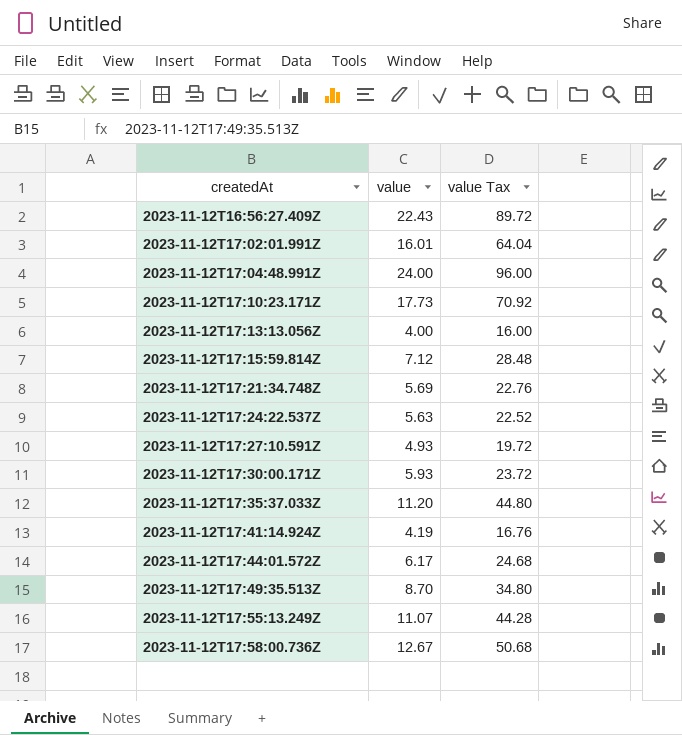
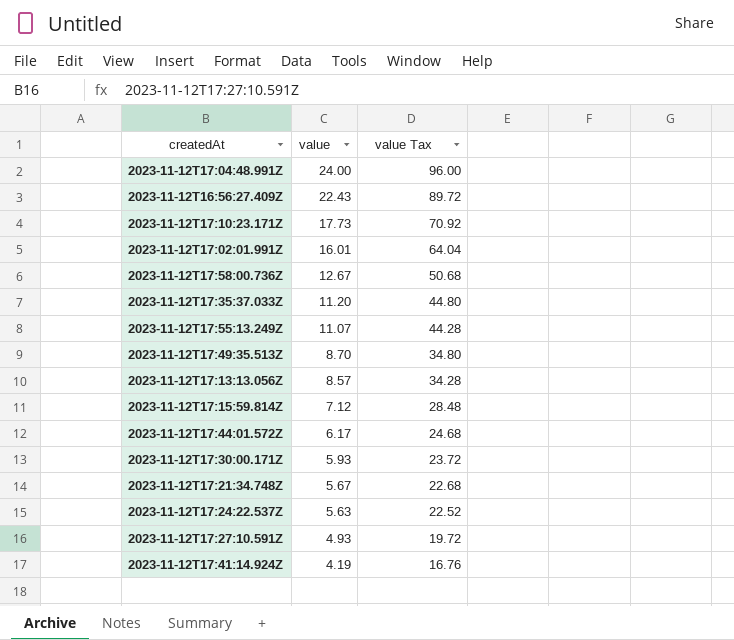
row order: createdAt ascending -> value descending
2023-11-12T17:13:13.056Z | value: 4.00 -> 8.57
2023-11-12T17:13:13.056Z | value Tax: 16.00 -> 34.28
2023-11-12T17:21:34.748Z | value: 5.69 -> 5.67
2023-11-12T17:21:34.748Z | value Tax: 22.76 -> 22.68

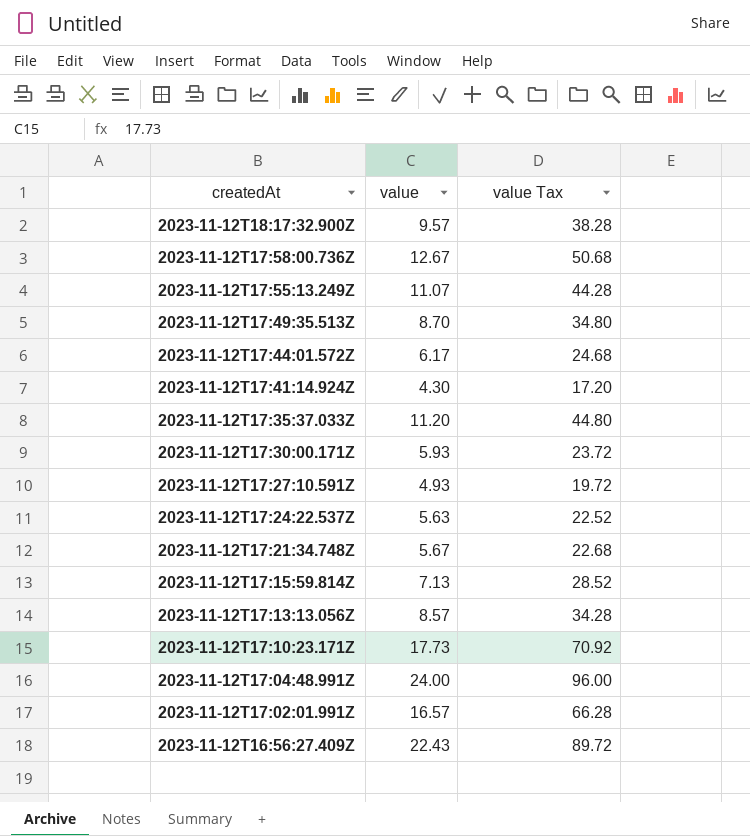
row order: value descending -> createdAt descending
row 2023-11-12T18:17:32.900Z: none -> 9.57 | 38.28
2023-11-12T17:41:14.924Z | value: 4.19 -> 4.30
2023-11-12T17:41:14.924Z | value Tax: 16.76 -> 17.20
2023-11-12T17:15:59.814Z | value: 7.12 -> 7.13
2023-11-12T17:15:59.814Z | value Tax: 28.48 -> 28.52
2023-11-12T17:02:01.991Z | value: 16.01 -> 16.57
2023-11-12T17:02:01.991Z | value Tax: 64.04 -> 66.28

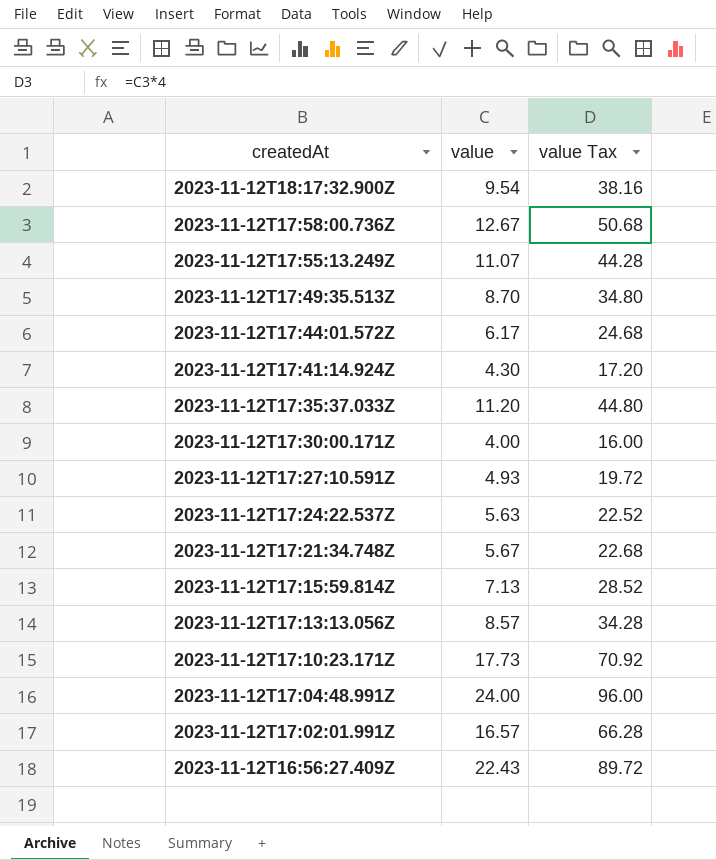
2023-11-12T18:17:32.900Z | value: 9.57 -> 9.54
2023-11-12T18:17:32.900Z | value Tax: 38.28 -> 38.16
2023-11-12T17:30:00.171Z | value: 5.93 -> 4.00
2023-11-12T17:30:00.171Z | value Tax: 23.72 -> 16.00

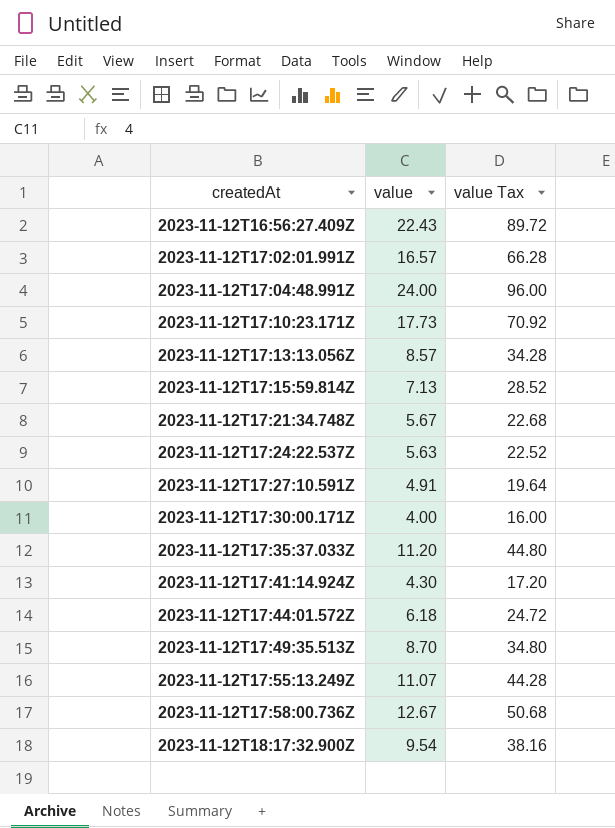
row order: createdAt descending -> createdAt ascending
2023-11-12T17:27:10.591Z | value: 4.93 -> 4.91
2023-11-12T17:27:10.591Z | value Tax: 19.72 -> 19.64
2023-11-12T17:44:01.572Z | value: 6.17 -> 6.18
2023-11-12T17:44:01.572Z | value Tax: 24.68 -> 24.72

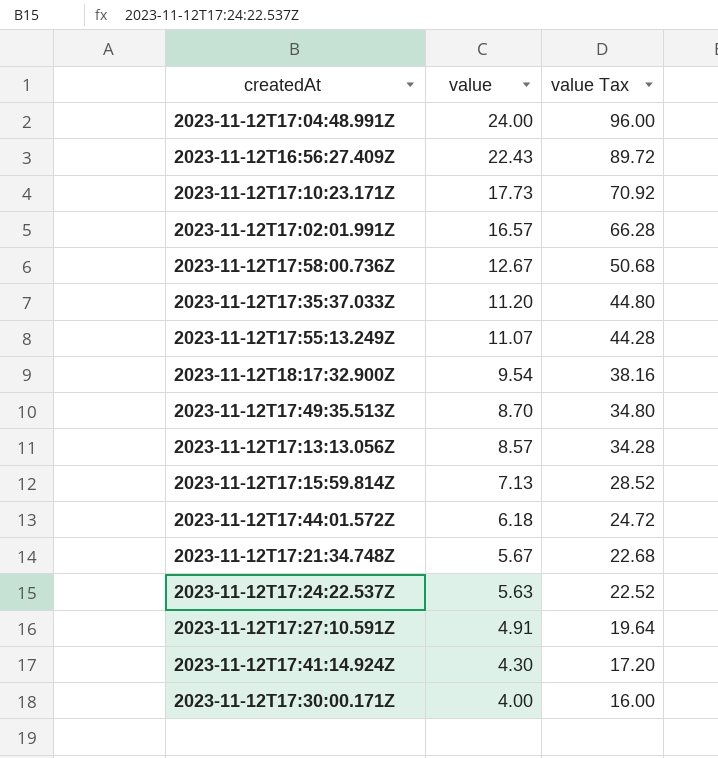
row order: createdAt ascending -> value descending

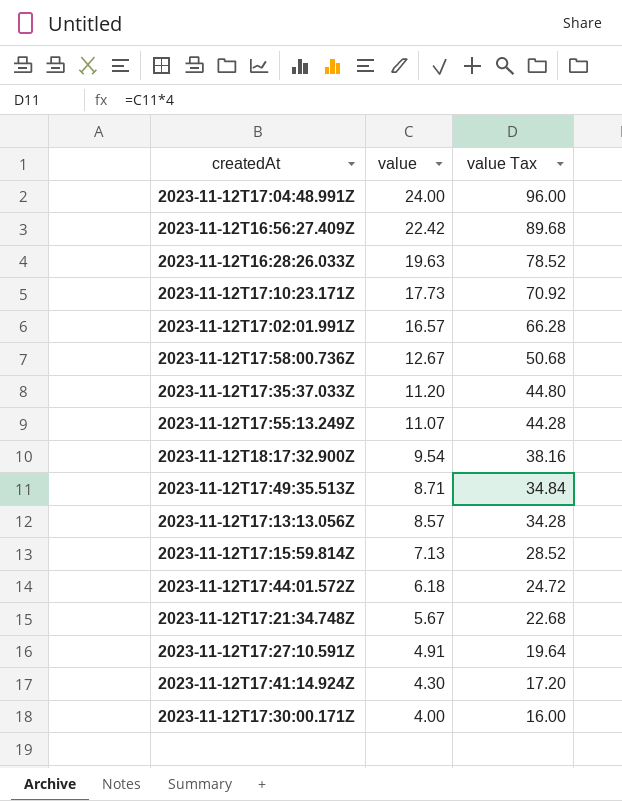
row 2023-11-12T17:24:22.537Z: 5.63 | 22.52 -> none
2023-11-12T16:56:27.409Z | value: 22.43 -> 22.42
2023-11-12T16:56:27.409Z | value Tax: 89.72 -> 89.68
row 2023-11-12T16:28:26.033Z: none -> 19.63 | 78.52
2023-11-12T17:49:35.513Z | value: 8.70 -> 8.71
2023-11-12T17:49:35.513Z | value Tax: 34.80 -> 34.84

